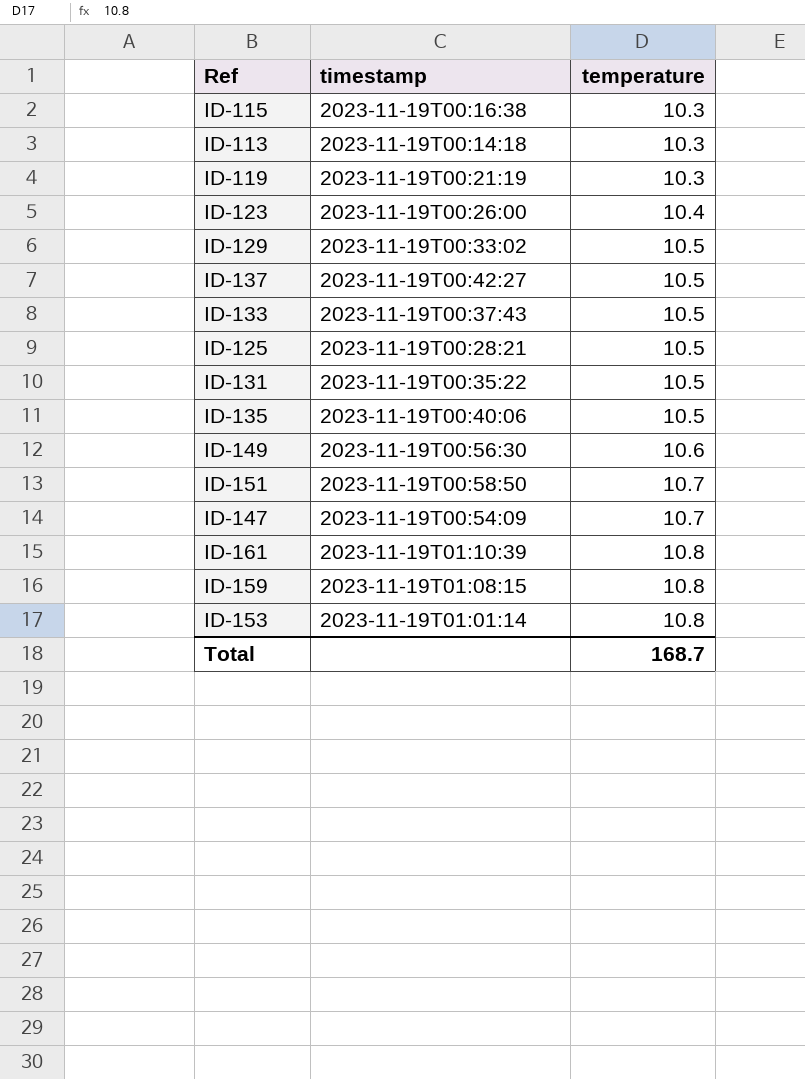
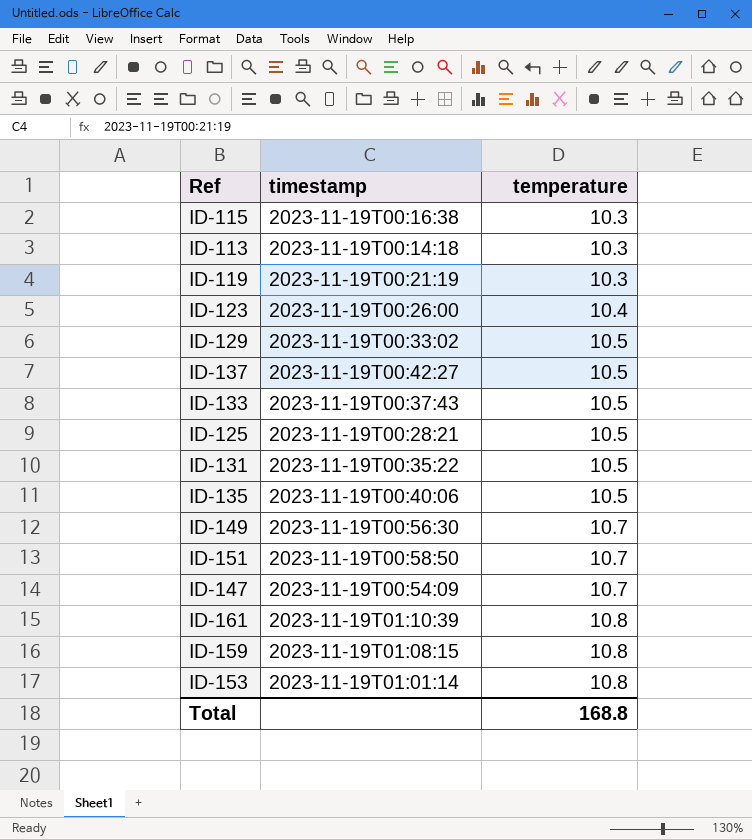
ID-149 | temperature: 10.6 -> 10.7
Total | temperature: 168.7 -> 168.8

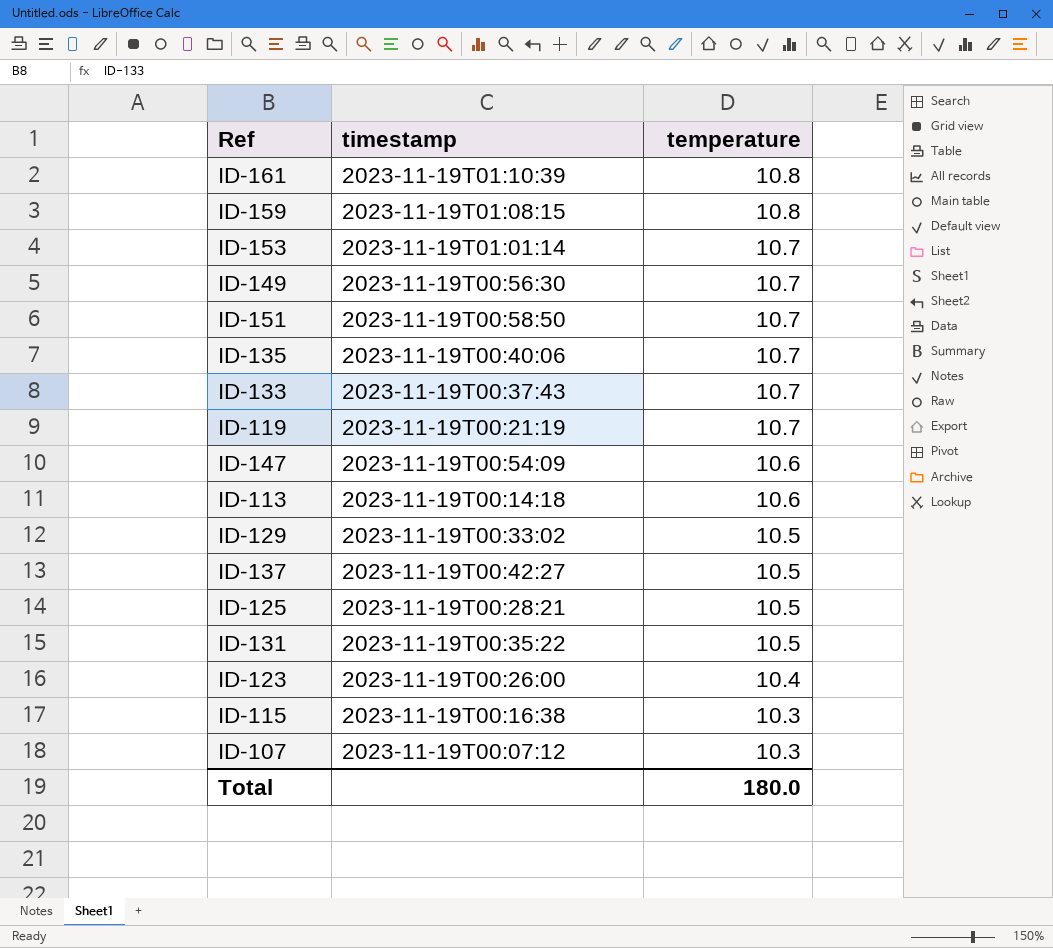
row order: temperature ascending -> temperature descending
ID-153 | temperature: 10.8 -> 10.7
ID-135 | temperature: 10.5 -> 10.7
ID-133 | temperature: 10.5 -> 10.7
ID-119 | temperature: 10.3 -> 10.7
ID-147 | temperature: 10.7 -> 10.6
ID-113 | temperature: 10.3 -> 10.6
row ID-107: none -> 2023-11-19T00:07:12 | 10.3
Total | temperature: 168.8 -> 180.0

